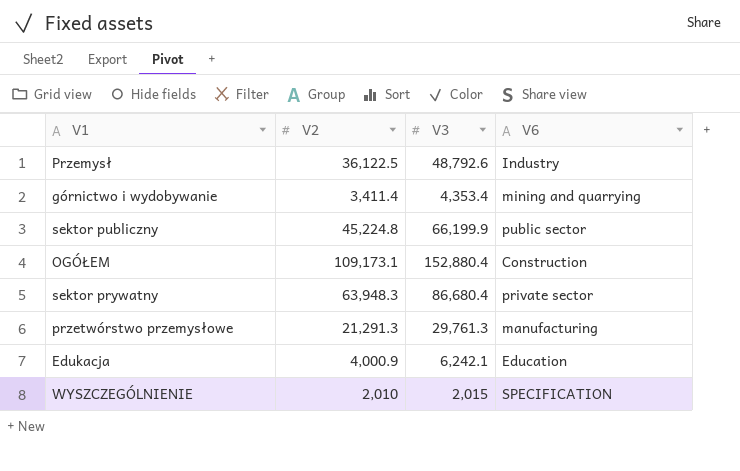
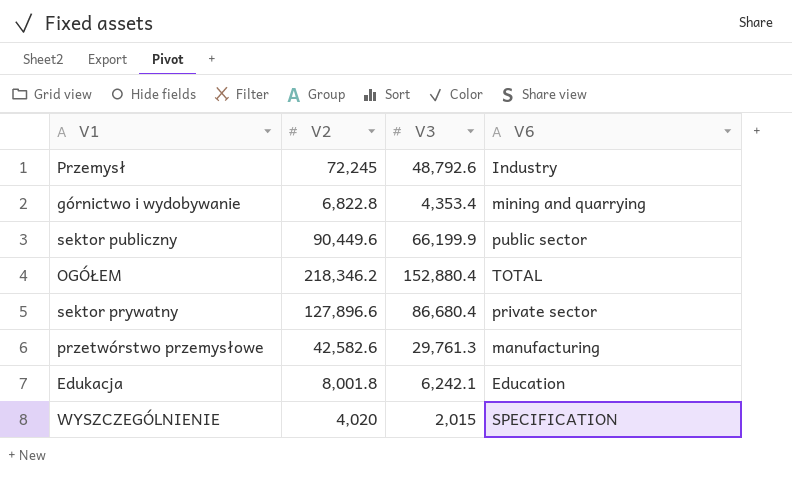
Przemysł | V2: 36,122.5 -> 72,245
górnictwo i wydobywanie | V2: 3,411.4 -> 6,822.8
sektor publiczny | V2: 45,224.8 -> 90,449.6
OGÓŁEM | V2: 109,173.1 -> 218,346.2
OGÓŁEM | V6: Construction -> TOTAL
sektor prywatny | V2: 63,948.3 -> 127,896.6
przetwórstwo przemysłowe | V2: 21,291.3 -> 42,582.6
Edukacja | V2: 4,000.9 -> 8,001.8
WYSZCZEGÓLNIENIE | V2: 2,010 -> 4,020

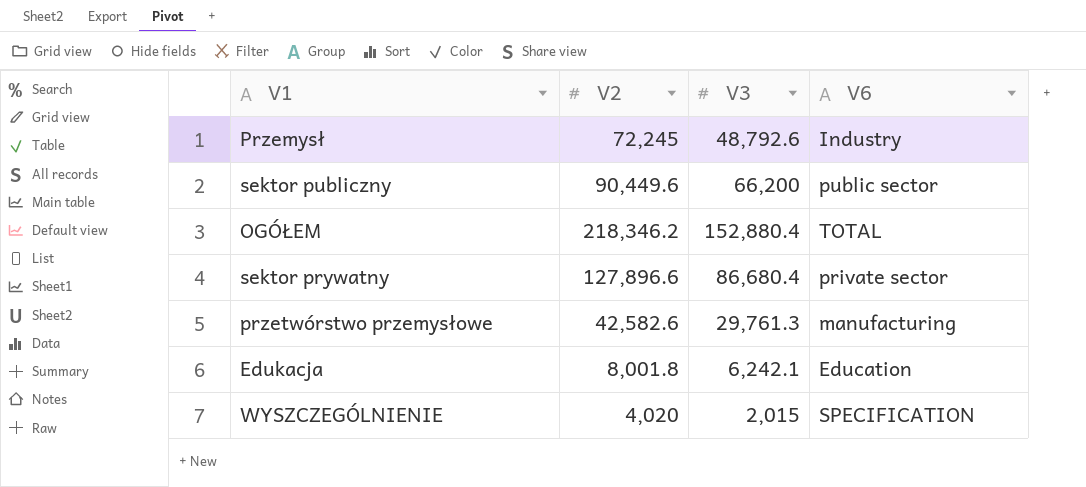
row górnictwo i wydobywanie: 6,822.8 | 4,353.4 | mining and quarrying -> none
sektor publiczny | V3: 66,199.9 -> 66,200

